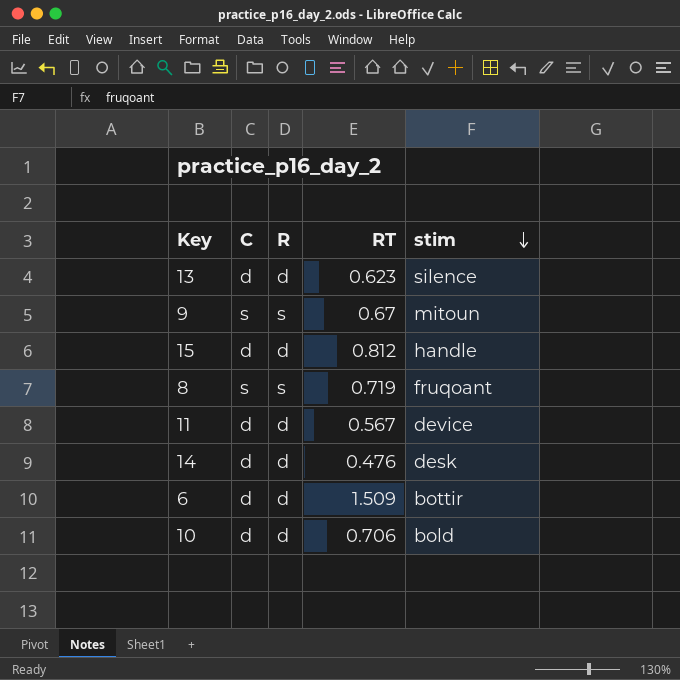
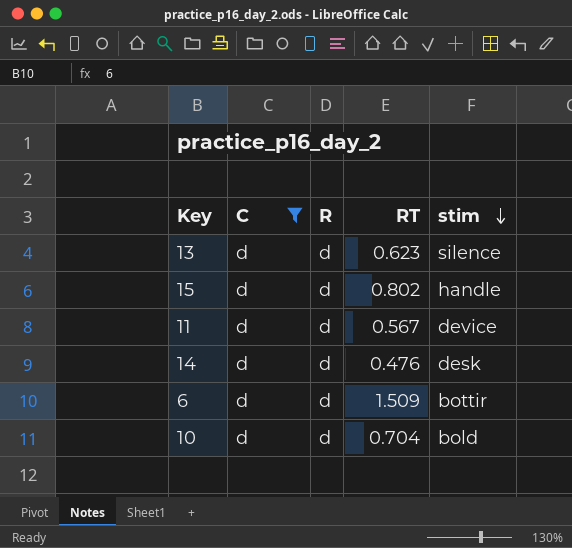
filter: none -> C = d
15 | RT: 0.812 -> 0.802
10 | RT: 0.706 -> 0.704

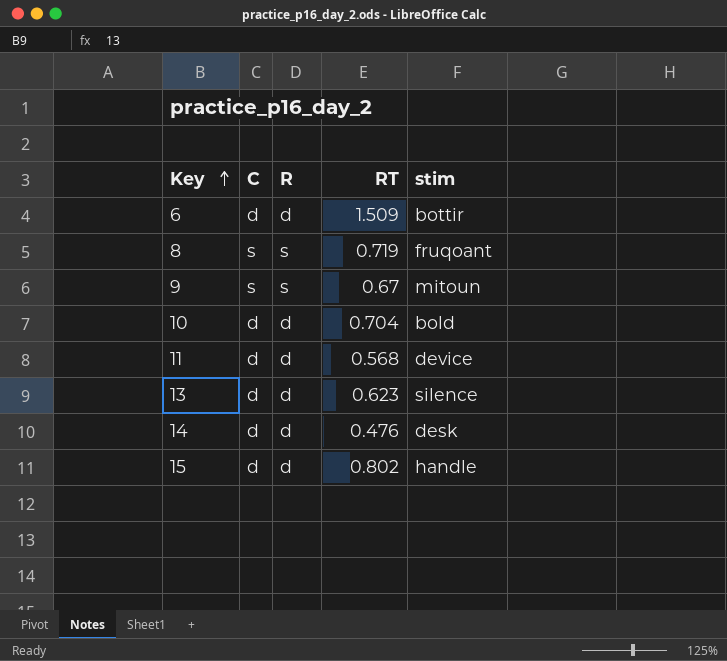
filter: C = d -> none
row order: stim descending -> Key ascending
11 | RT: 0.567 -> 0.568

